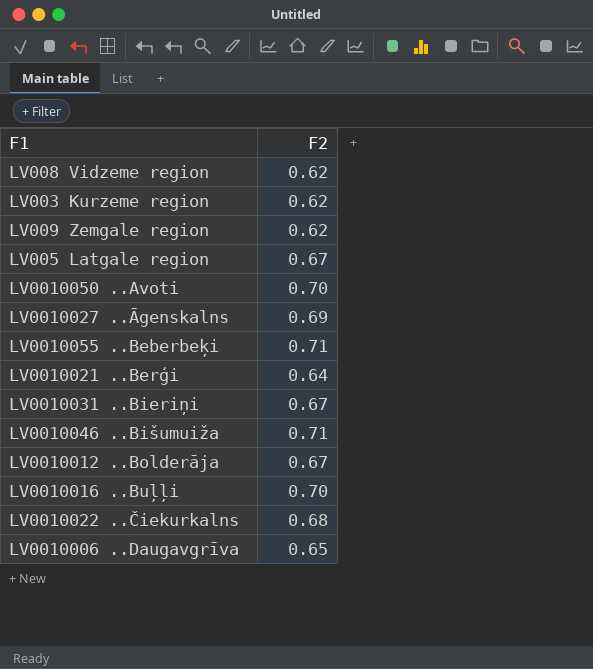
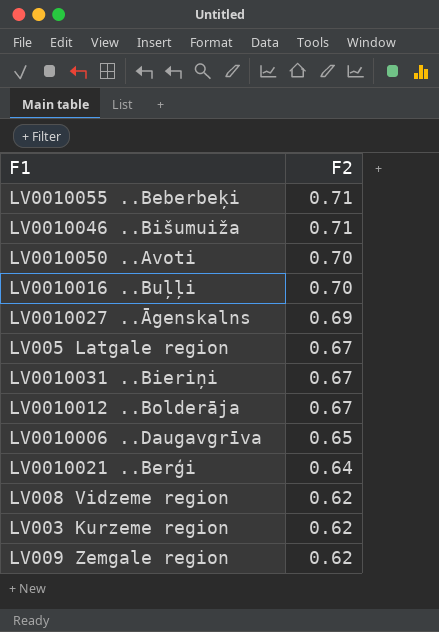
row order: none -> F2 descending
row LV0010022 ..Čiekurkalns: 0.68 -> none

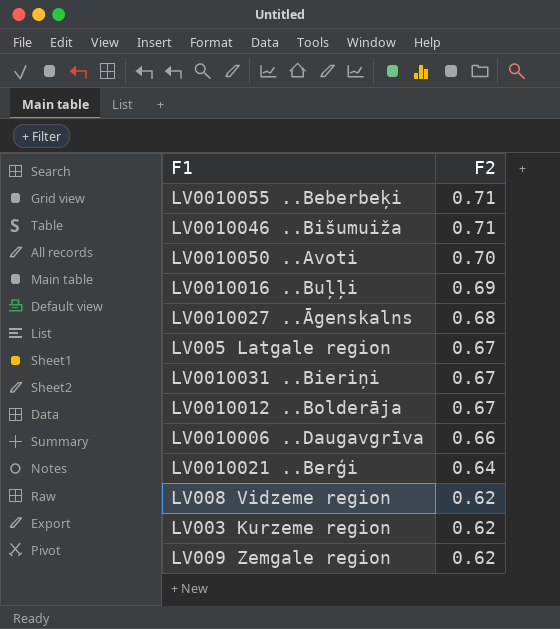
LV0010016 ..Buļļi | F2: 0.70 -> 0.69
LV0010027 ..Āgenskalns | F2: 0.69 -> 0.68
LV0010006 ..Daugavgrīva | F2: 0.65 -> 0.66

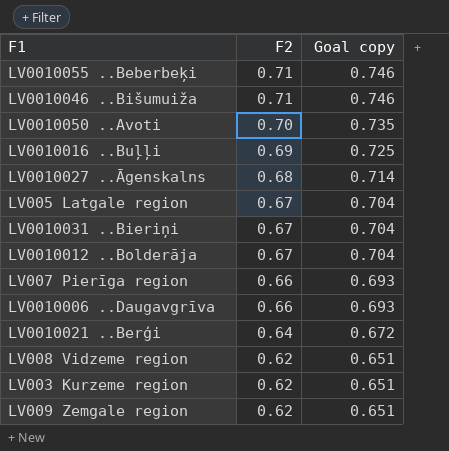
column Goal copy | formula: none -> [F2] * 1.05
row LV007 Pierīga region: none -> 0.66 | 0.693

